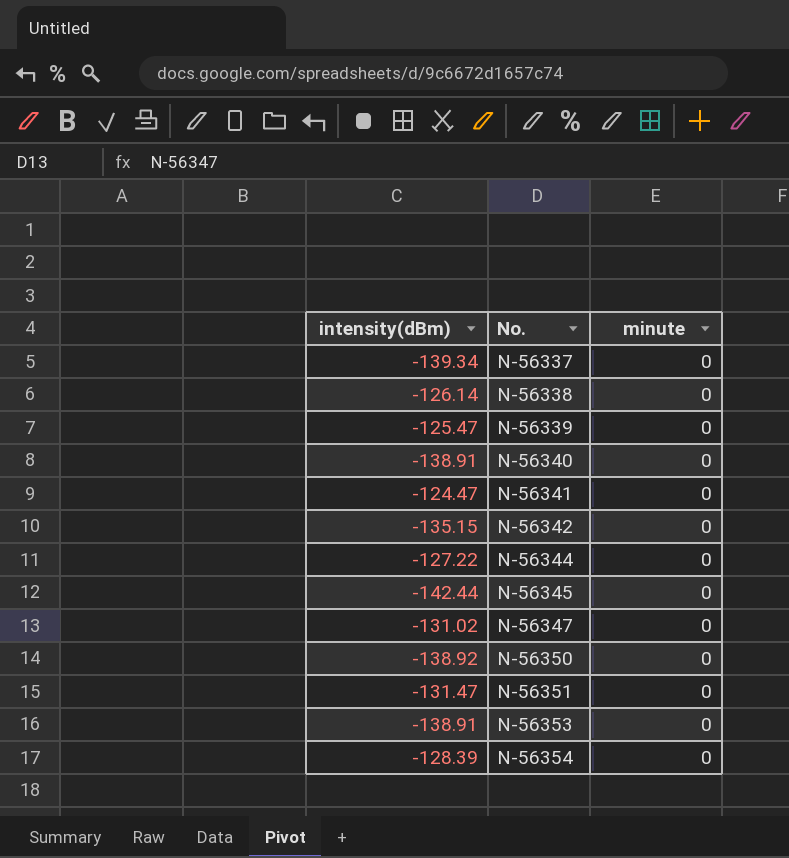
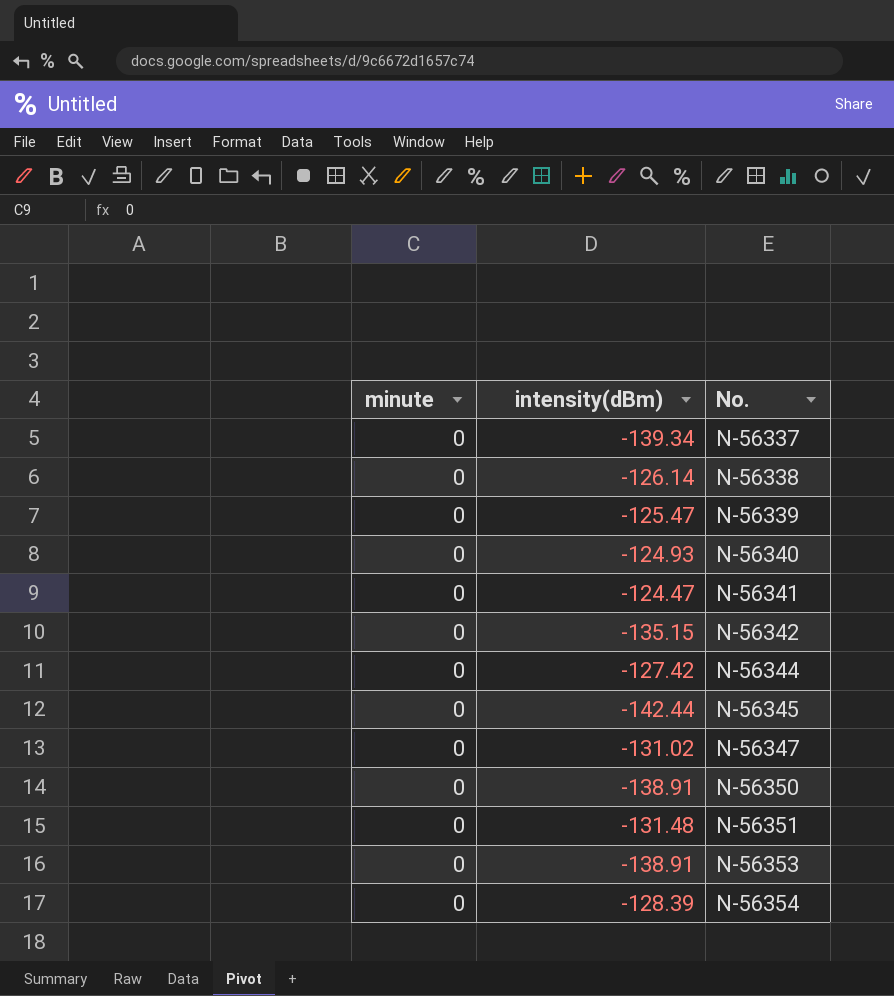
column minute | position: 3 -> 1
N-56340 | intensity(dBm): -138.91 -> -124.93
N-56344 | intensity(dBm): -127.22 -> -127.42
N-56350 | intensity(dBm): -138.92 -> -138.91
N-56351 | intensity(dBm): -131.47 -> -131.48

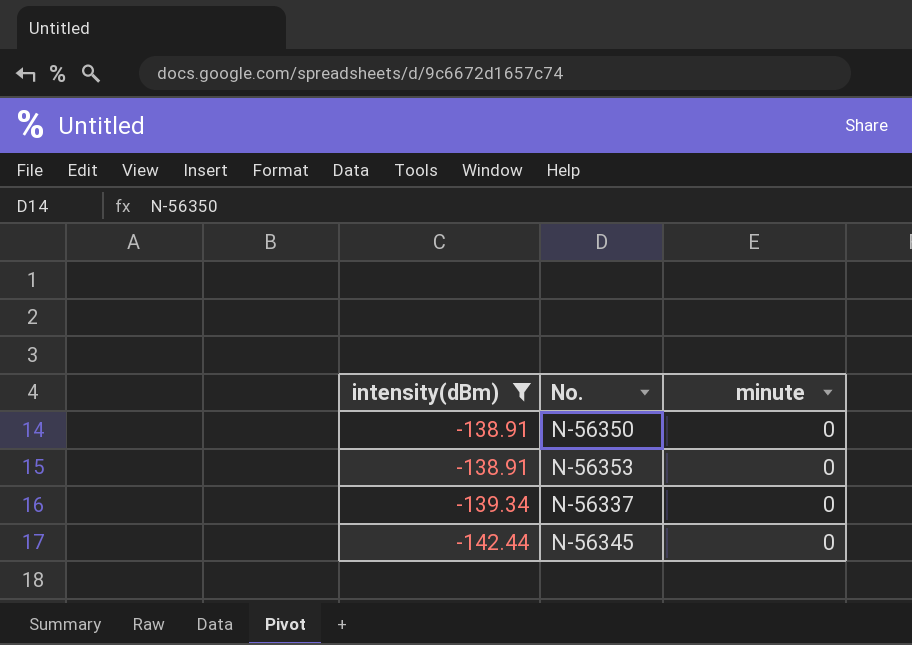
filter: none -> intensity(dBm) <= -138.91
row order: No. ascending -> intensity(dBm) descending
column minute | position: 1 -> 3

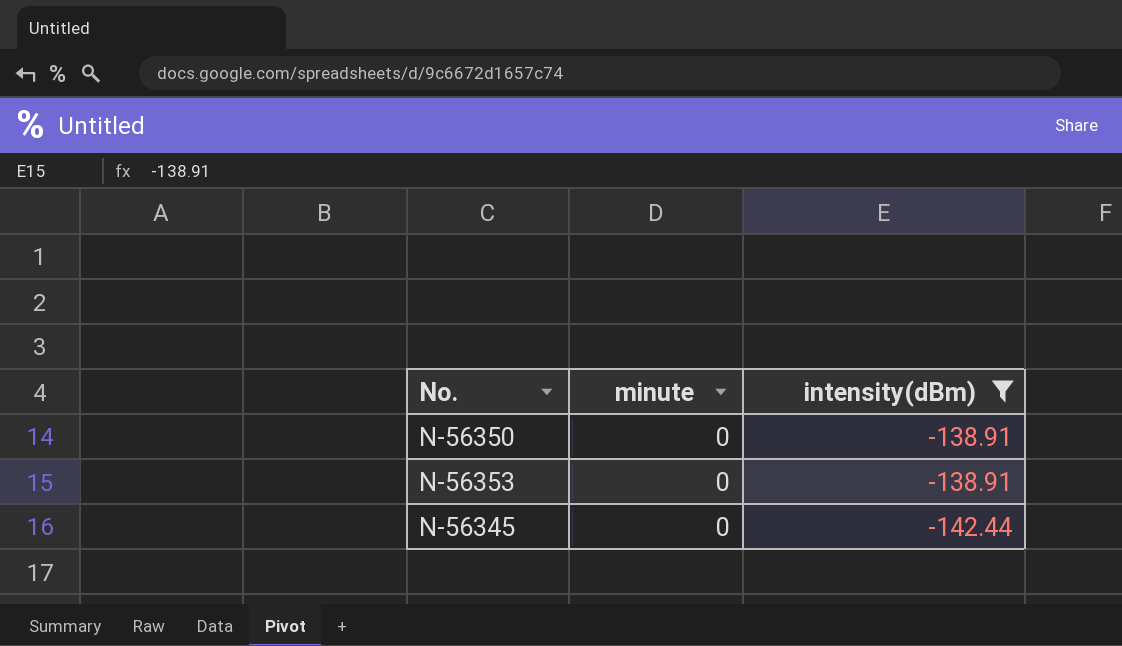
column intensity(dBm) | position: 1 -> 3
row N-56337: -139.34 | 0 -> none

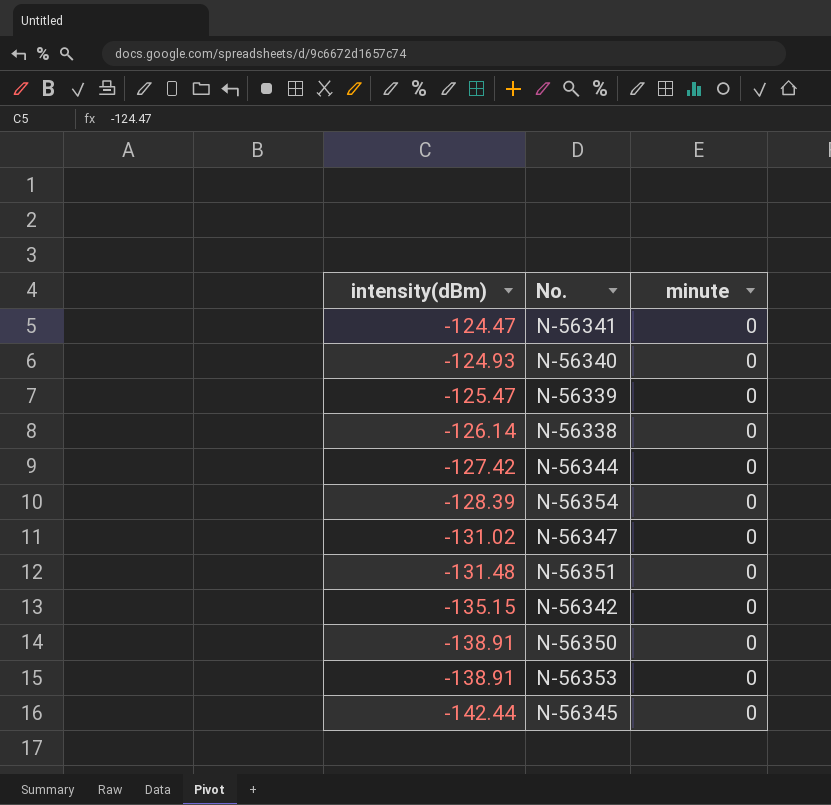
filter: intensity(dBm) <= -138.91 -> none
column intensity(dBm) | position: 3 -> 1

